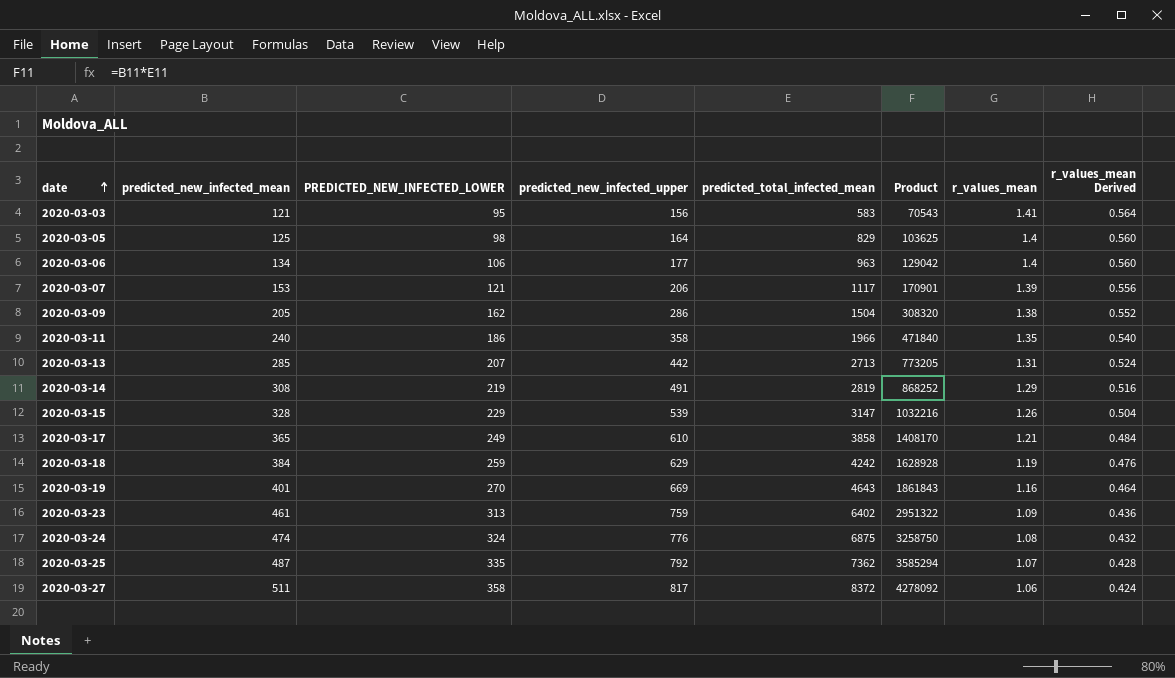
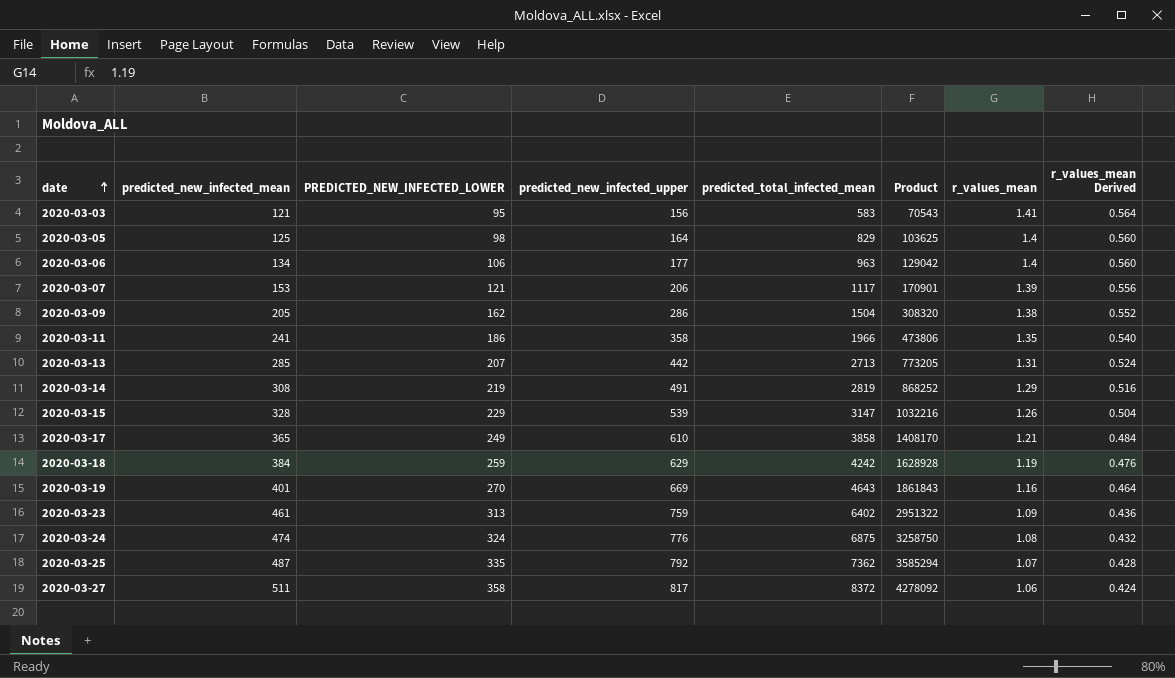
2020-03-11 | predicted_new_infected_mean: 240 -> 241
2020-03-11 | Product: 471840 -> 473806

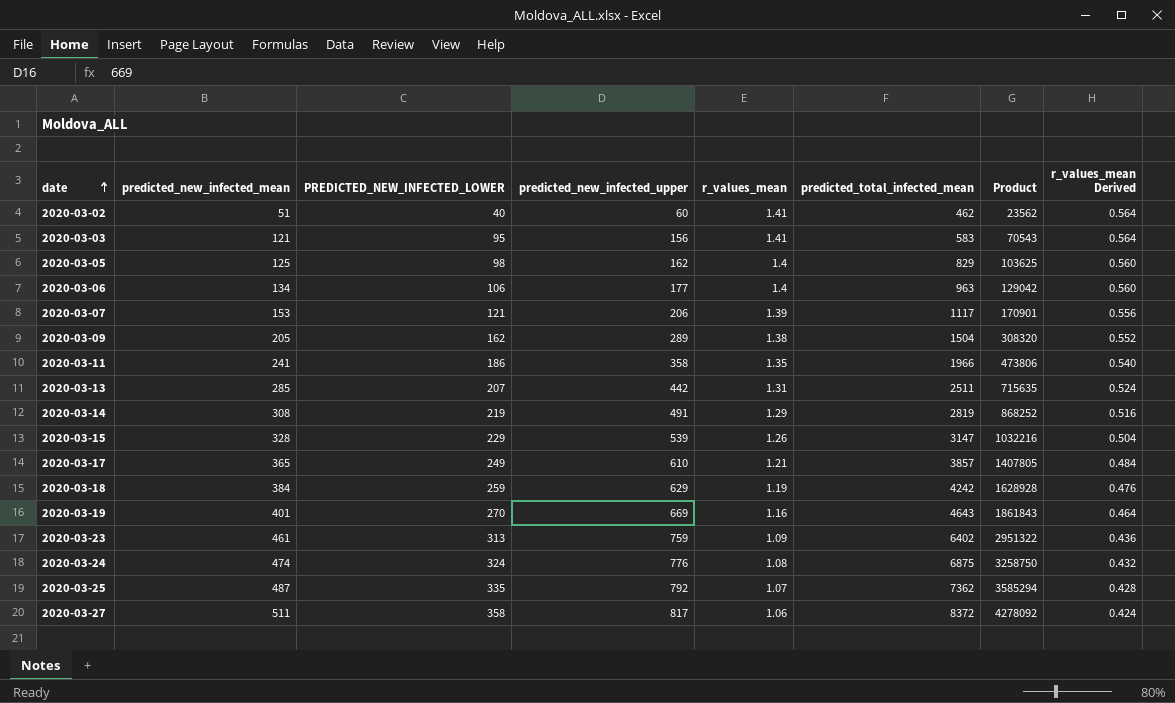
column r_values_mean | position: 7 -> 5
row 2020-03-02: none -> 51 | 40 | 60 | 1.41 | 462 | 23562 | 0.564
2020-03-05 | predicted_new_infected_upper: 164 -> 162
2020-03-09 | predicted_new_infected_upper: 286 -> 289
2020-03-13 | predicted_total_infected_mean: 2713 -> 2511
2020-03-13 | Product: 773205 -> 715635
2020-03-17 | predicted_total_infected_mean: 3858 -> 3857
2020-03-17 | Product: 1408170 -> 1407805

